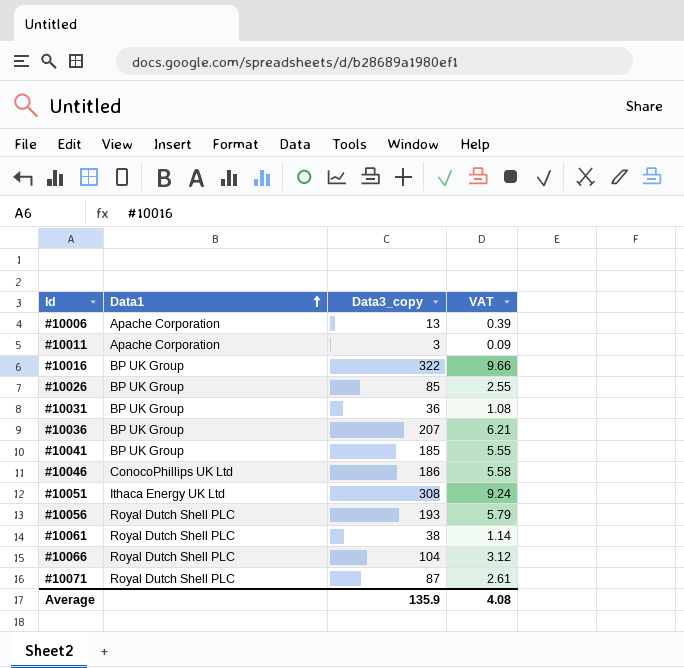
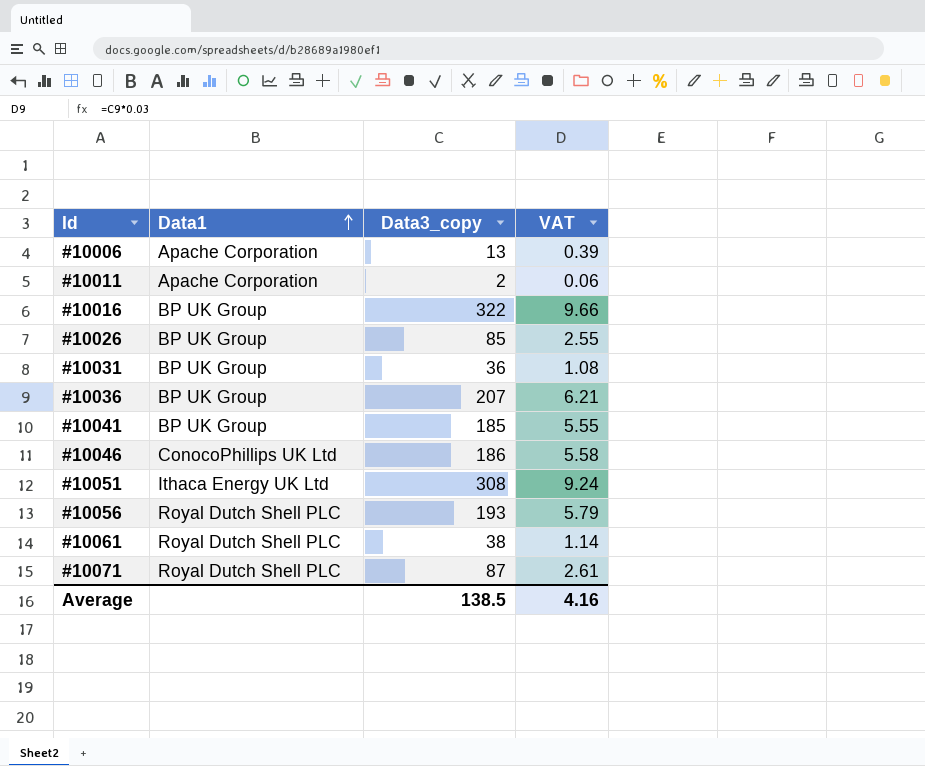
row #10066: Royal Dutch Shell PLC | 104 | 3.12 -> none
#10011 | Data3_copy: 3 -> 2
#10011 | VAT: 0.09 -> 0.06
Average | Data3_copy: 135.9 -> 138.5
Average | VAT: 4.08 -> 4.16

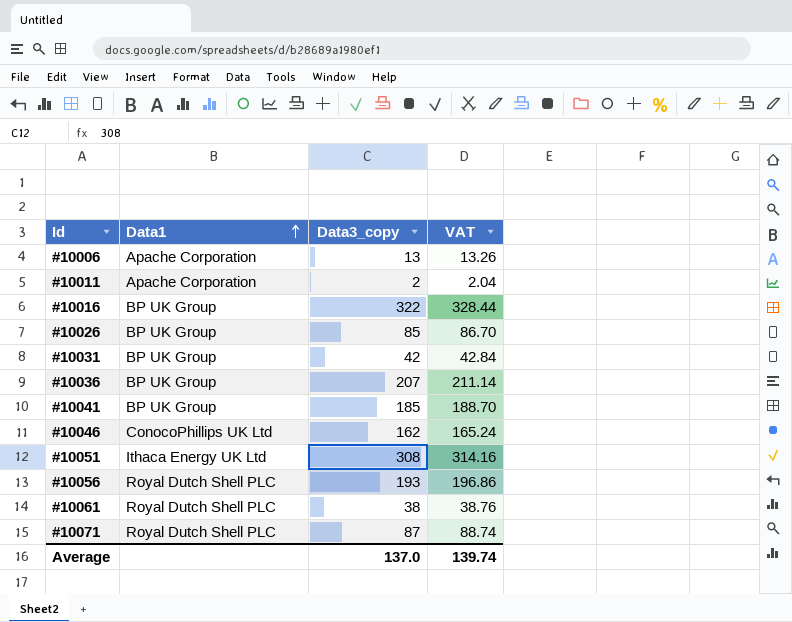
column VAT | formula: [Data3_copy] * 0.03 -> [Data3_copy] * 1.02
#10031 | Data3_copy: 36 -> 42
#10046 | Data3_copy: 186 -> 162
Average | Data3_copy: 138.5 -> 137.0
Average | VAT: 4.16 -> 139.74

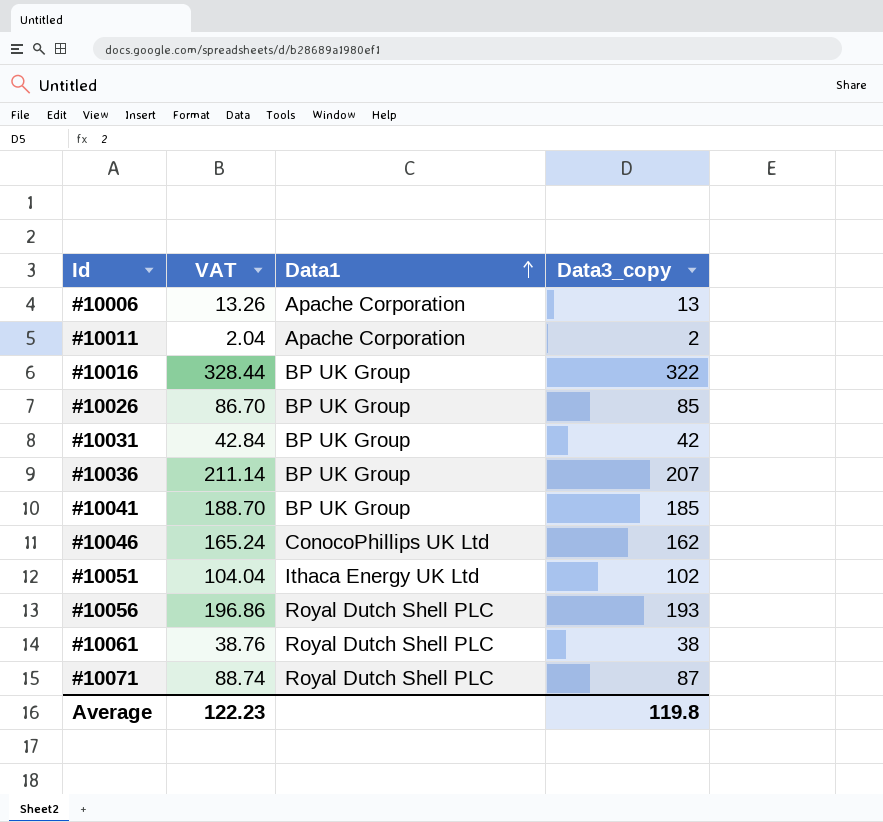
column VAT | position: 4 -> 2
#10051 | VAT: 314.16 -> 104.04
#10051 | Data3_copy: 308 -> 102
Average | VAT: 139.74 -> 122.23
Average | Data3_copy: 137.0 -> 119.8

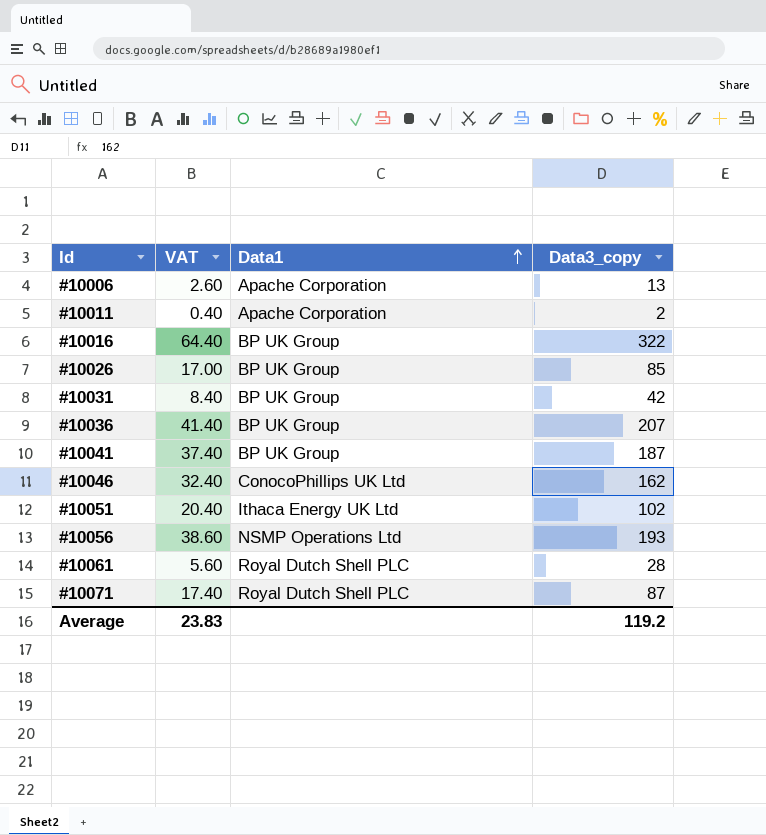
column VAT | formula: [Data3_copy] * 1.02 -> [Data3_copy] * 0.2
#10041 | Data3_copy: 185 -> 187
#10056 | Data1: Royal Dutch Shell PLC -> NSMP Operations Ltd
#10061 | Data3_copy: 38 -> 28
Average | VAT: 122.23 -> 23.83
Average | Data3_copy: 119.8 -> 119.2

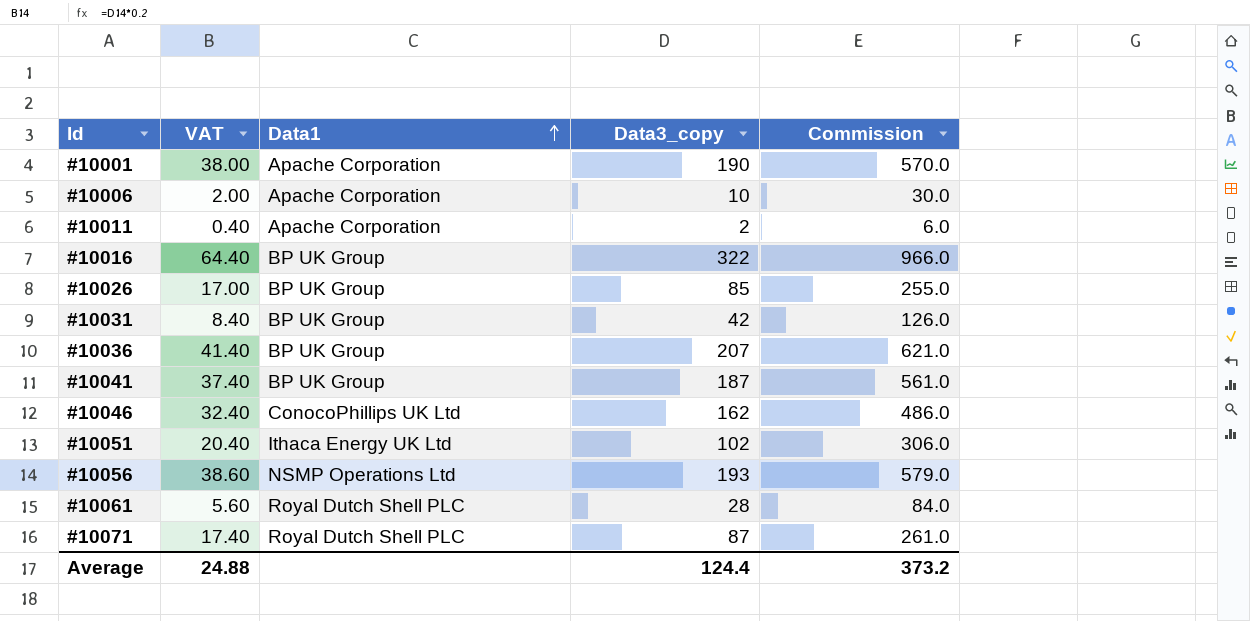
column Commission | formula: none -> [Data3_copy] * 3
row #10001: none -> 38.00 | Apache Corporation | 190 | 570.0
#10006 | VAT: 2.60 -> 2.00
#10006 | Data3_copy: 13 -> 10
Average | VAT: 23.83 -> 24.88
Average | Data3_copy: 119.2 -> 124.4

